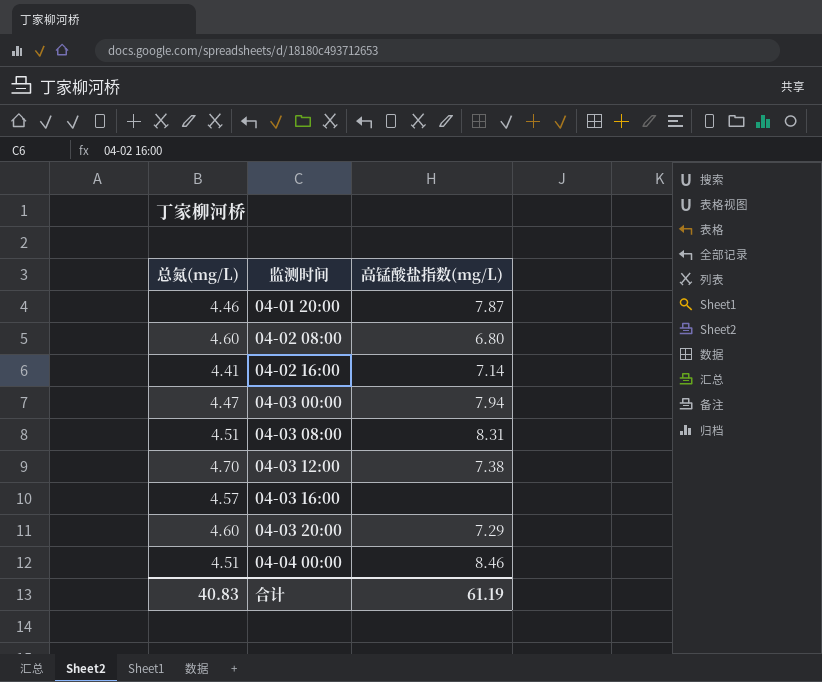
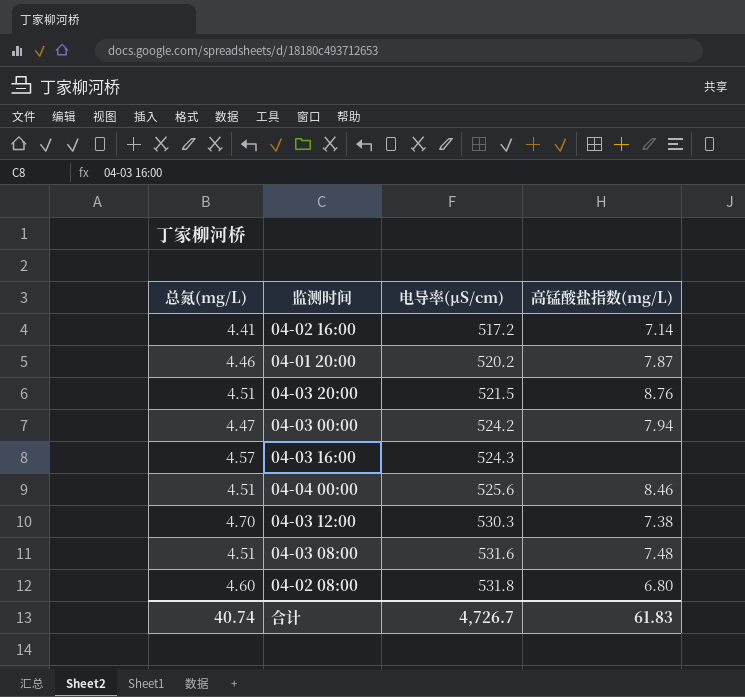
row order: 监测时间 ascending -> 电导率(μS/cm) ascending
column 电导率(μS/cm) | position: none -> 3
04-03 20:00 | 总氮(mg/L): 4.60 -> 4.51
04-03 20:00 | 高锰酸盐指数(mg/L): 7.29 -> 8.76
04-03 08:00 | 高锰酸盐指数(mg/L): 8.31 -> 7.48
合计 | 总氮(mg/L): 40.83 -> 40.74
合计 | 高锰酸盐指数(mg/L): 61.19 -> 61.83

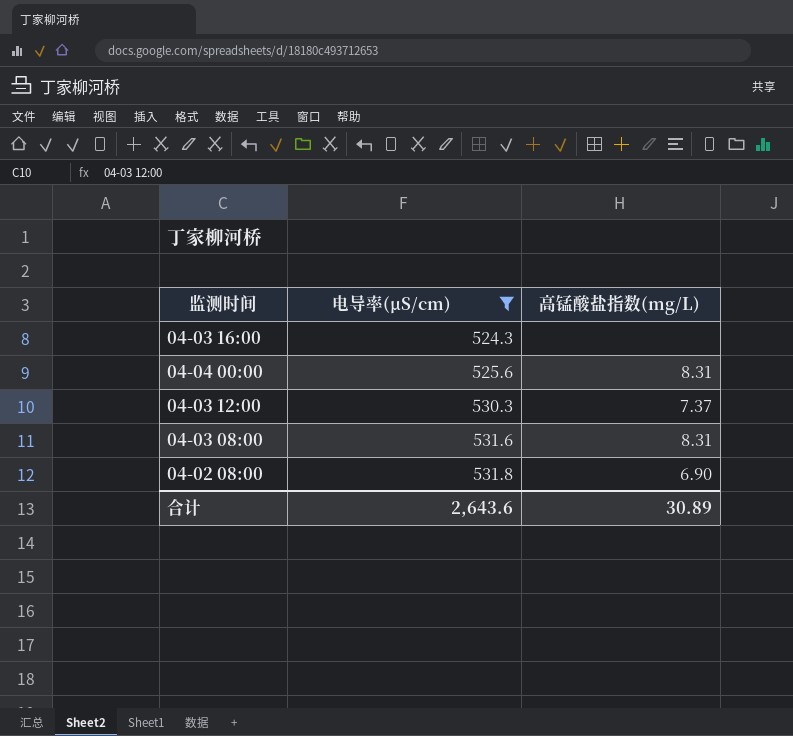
filter: none -> 电导率(μS/cm) >= 524.3
column 总氮(mg/L) | position: 1 -> none
04-04 00:00 | 高锰酸盐指数(mg/L): 8.46 -> 8.31
04-03 12:00 | 高锰酸盐指数(mg/L): 7.38 -> 7.37
04-03 08:00 | 高锰酸盐指数(mg/L): 7.48 -> 8.31
04-02 08:00 | 高锰酸盐指数(mg/L): 6.80 -> 6.90
合计 | 电导率(μS/cm): 4,726.7 -> 2,643.6
合计 | 高锰酸盐指数(mg/L): 61.83 -> 30.89

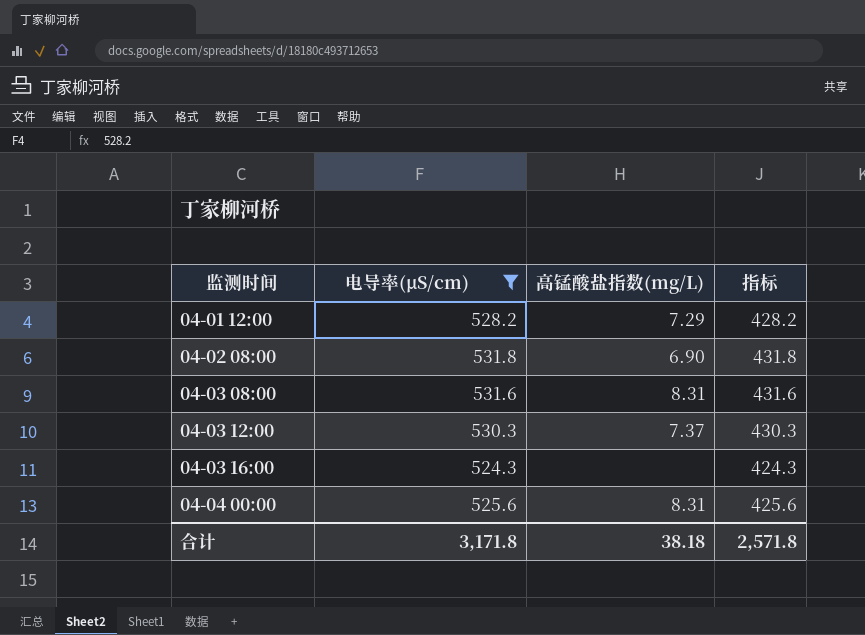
row order: 电导率(μS/cm) ascending -> 监测时间 ascending
column 指标 | formula: none -> [电导率(μS/cm)] - 100
row 04-01 12:00: none -> 528.2 | 7.29 | 428.2
合计 | 电导率(μS/cm): 2,643.6 -> 3,171.8
合计 | 高锰酸盐指数(mg/L): 30.89 -> 38.18

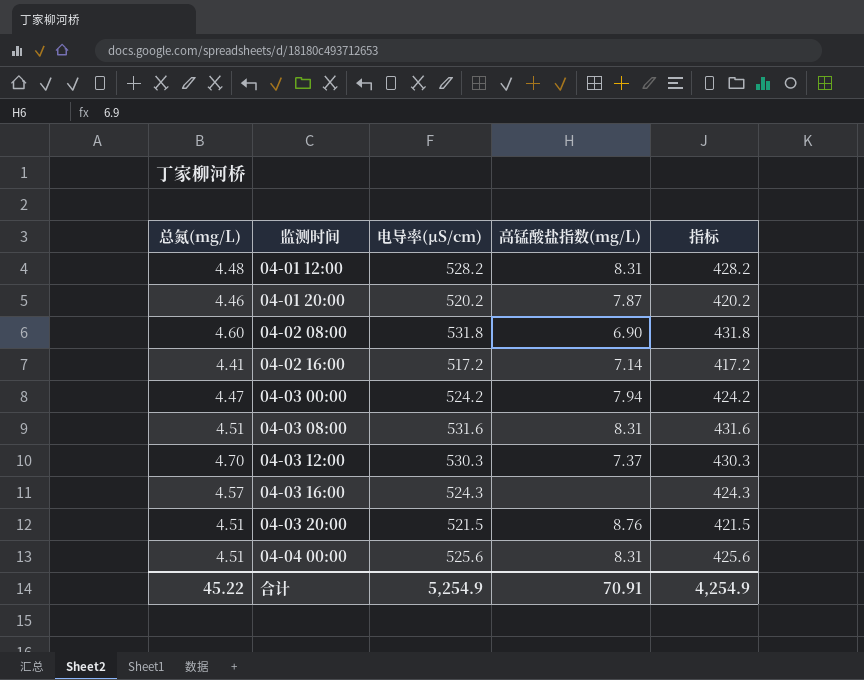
filter: 电导率(μS/cm) >= 524.3 -> none
column 总氮(mg/L) | position: none -> 1
04-01 12:00 | 高锰酸盐指数(mg/L): 7.29 -> 8.31
合计 | 电导率(μS/cm): 3,171.8 -> 5,254.9
合计 | 高锰酸盐指数(mg/L): 38.18 -> 70.91
合计 | 指标: 2,571.8 -> 4,254.9

